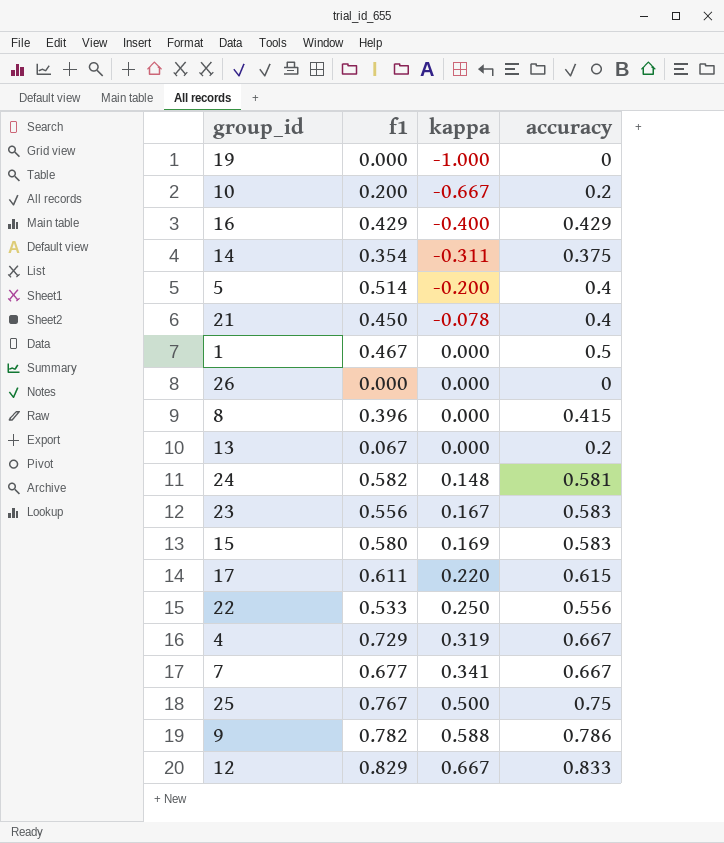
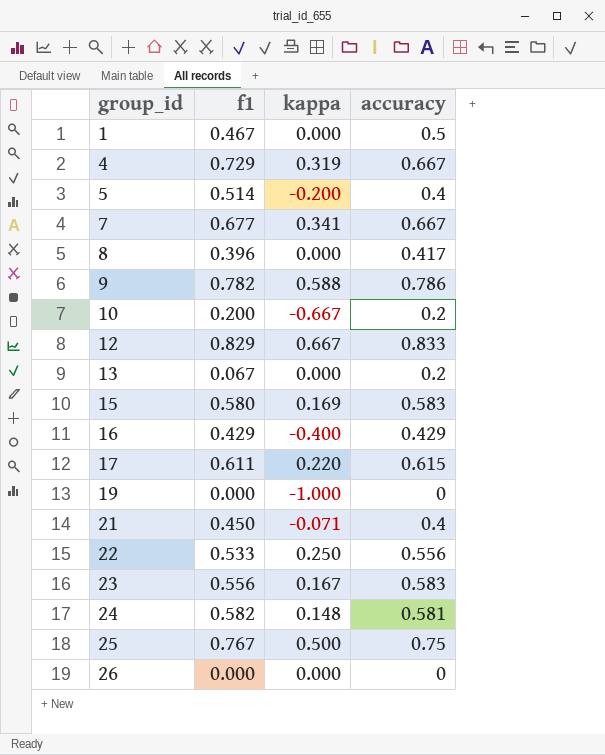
row order: kappa ascending -> group_id ascending
row 14: 0.354 | -0.311 | 0.375 -> none
8 | accuracy: 0.415 -> 0.417
21 | kappa: -0.078 -> -0.071

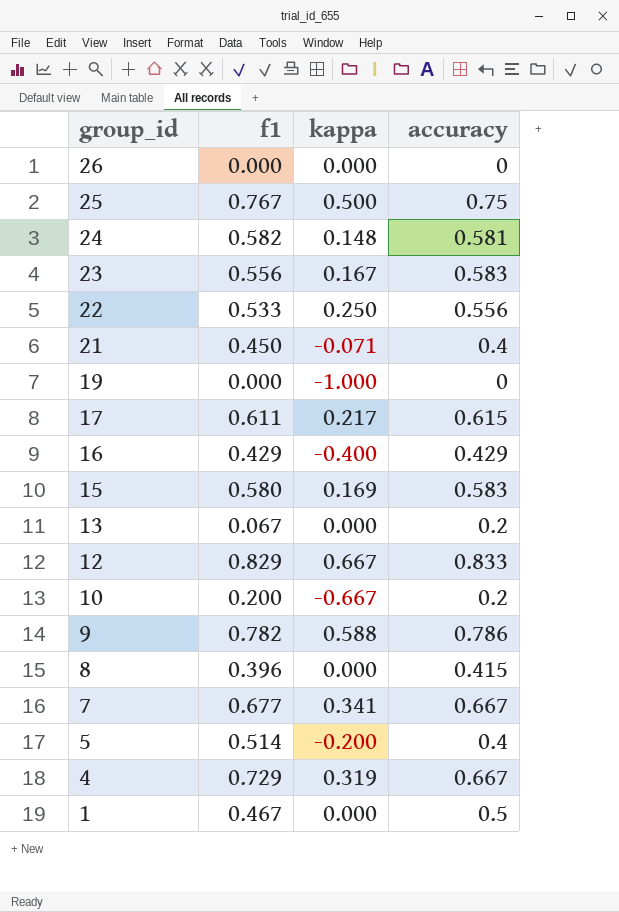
row order: group_id ascending -> group_id descending
17 | kappa: 0.220 -> 0.217
8 | accuracy: 0.417 -> 0.415

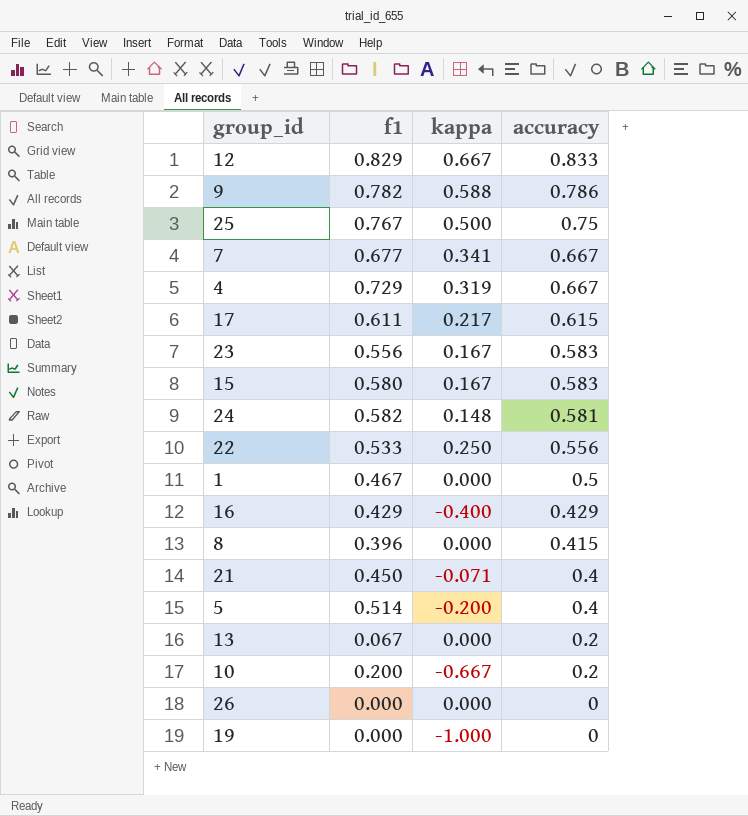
row order: group_id descending -> accuracy descending
15 | kappa: 0.169 -> 0.167

